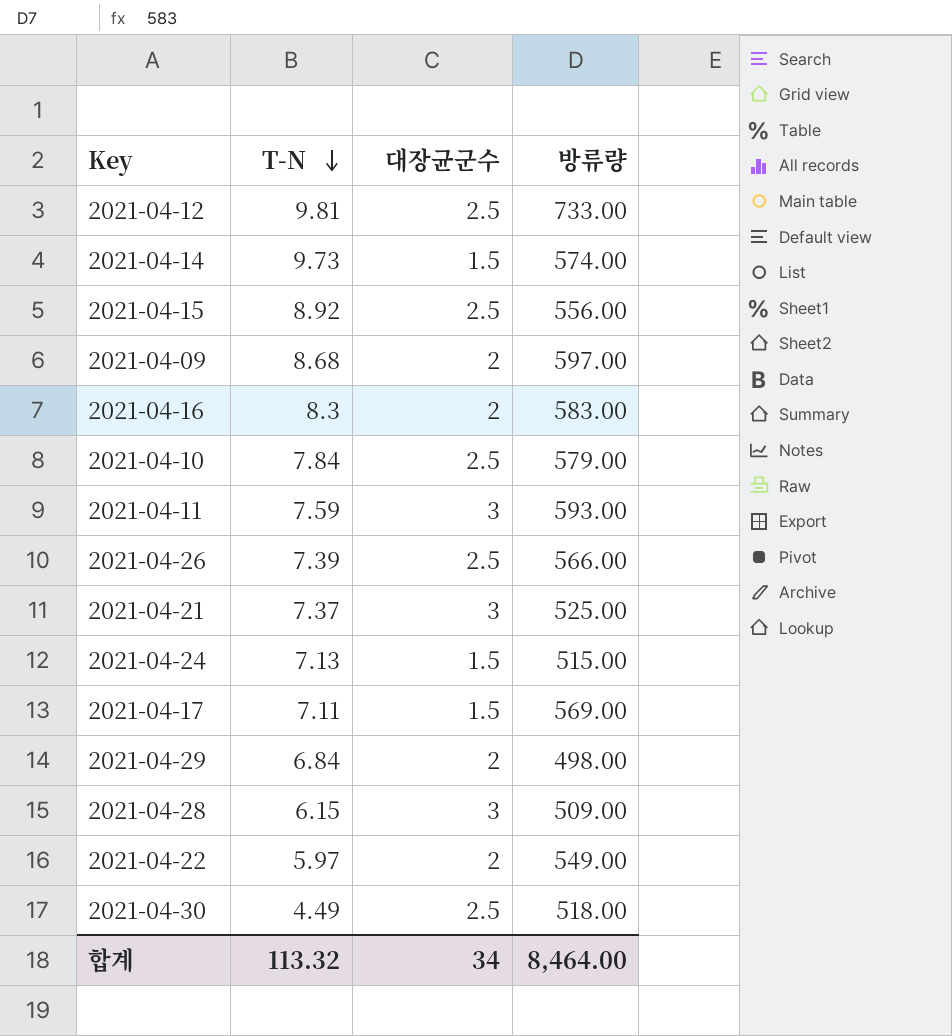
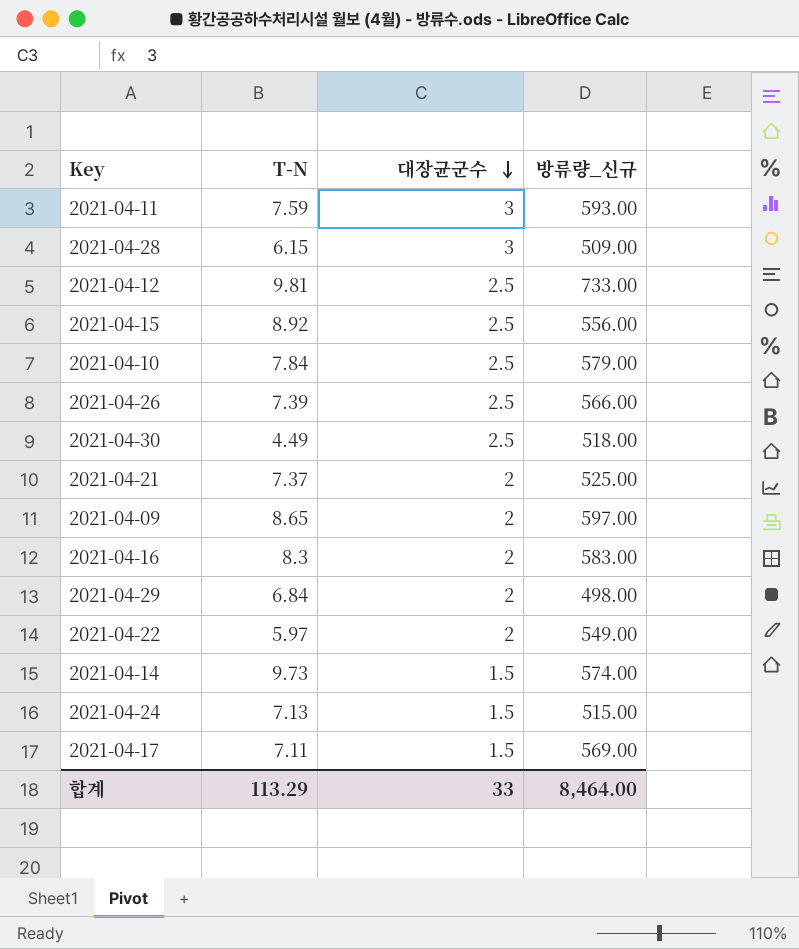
row order: T-N descending -> 대장균군수 descending
column name: 방류량 -> 방류량_신규
2021-04-21 | 대장균군수: 3 -> 2
2021-04-09 | T-N: 8.68 -> 8.65
합계 | T-N: 113.32 -> 113.29
합계 | 대장균군수: 34 -> 33

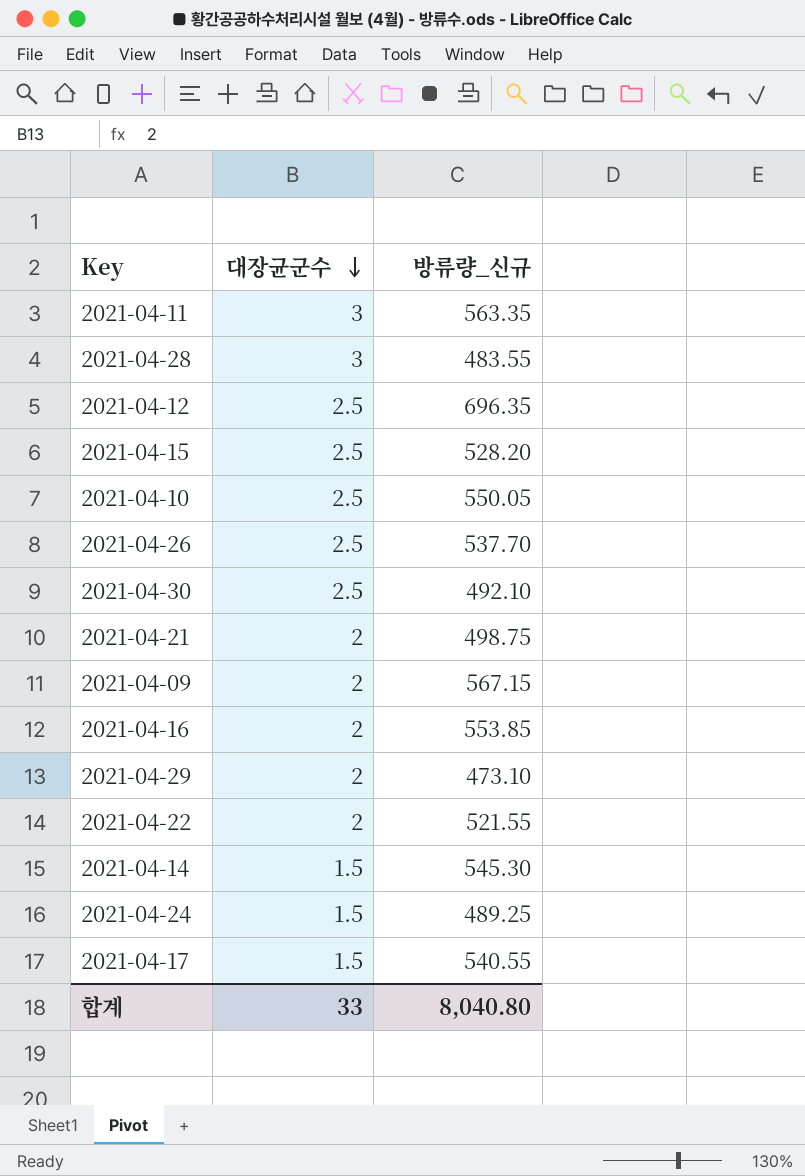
column T-N | position: 2 -> none
2021-04-11 | 방류량_신규: 593.00 -> 563.35
2021-04-28 | 방류량_신규: 509.00 -> 483.55
2021-04-12 | 방류량_신규: 733.00 -> 696.35
2021-04-15 | 방류량_신규: 556.00 -> 528.20
2021-04-10 | 방류량_신규: 579.00 -> 550.05
2021-04-26 | 방류량_신규: 566.00 -> 537.70
2021-04-30 | 방류량_신규: 518.00 -> 492.10
2021-04-21 | 방류량_신규: 525.00 -> 498.75
2021-04-09 | 방류량_신규: 597.00 -> 567.15
2021-04-16 | 방류량_신규: 583.00 -> 553.85
2021-04-29 | 방류량_신규: 498.00 -> 473.10
2021-04-22 | 방류량_신규: 549.00 -> 521.55
2021-04-14 | 방류량_신규: 574.00 -> 545.30
2021-04-24 | 방류량_신규: 515.00 -> 489.25
2021-04-17 | 방류량_신규: 569.00 -> 540.55
합계 | 방류량_신규: 8,464.00 -> 8,040.80

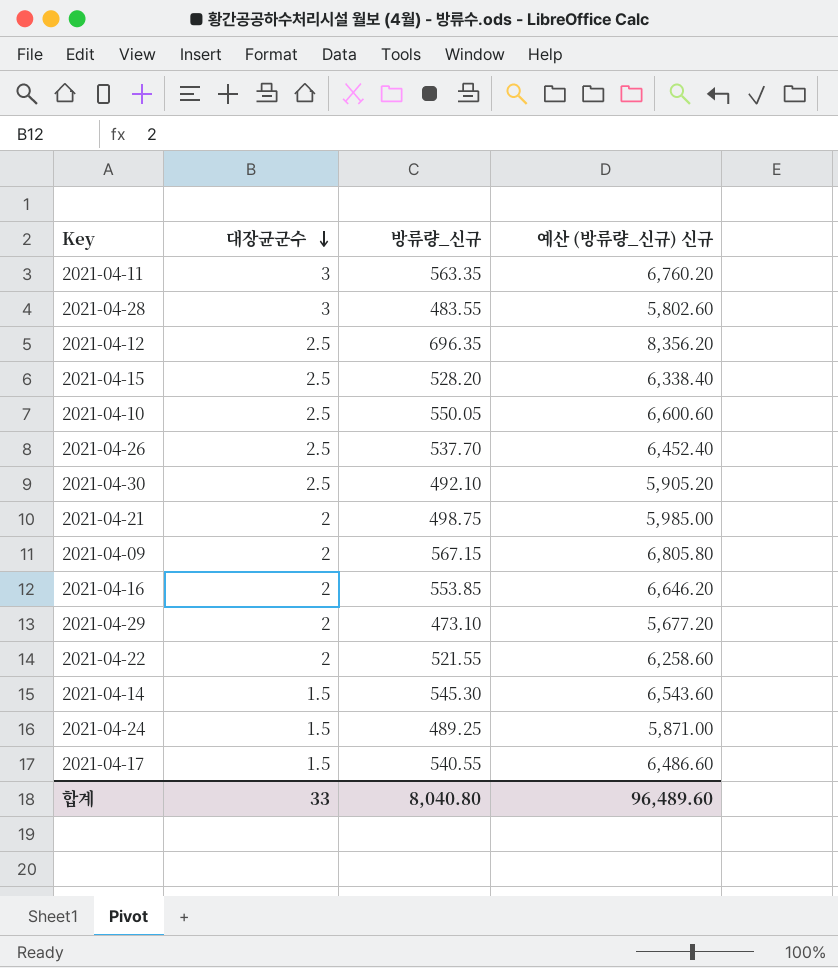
column 예산 (방류량_신규) 신규 | formula: none -> [방류량_신규] * 12

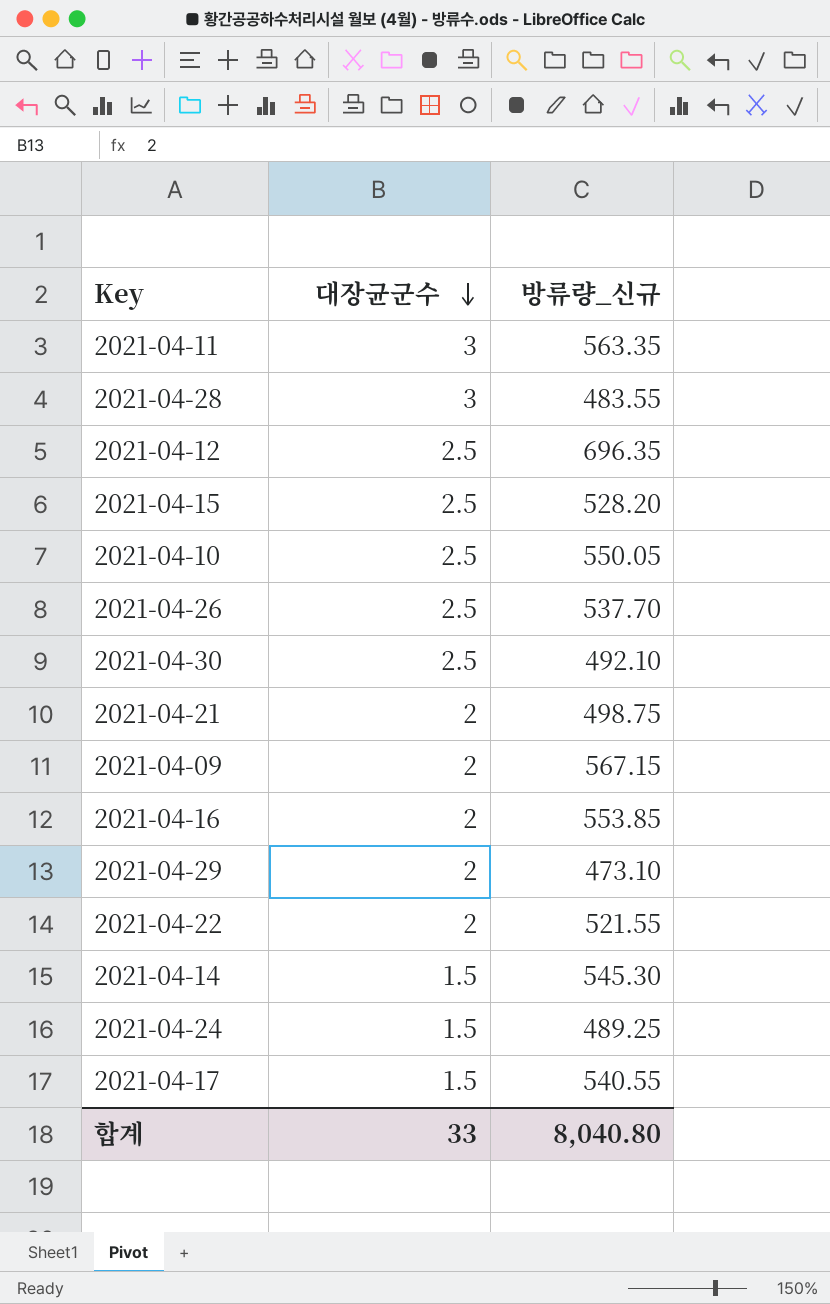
column 예산 (방류량_신규) 신규 | formula: [방류량_신규] * 12 -> none

